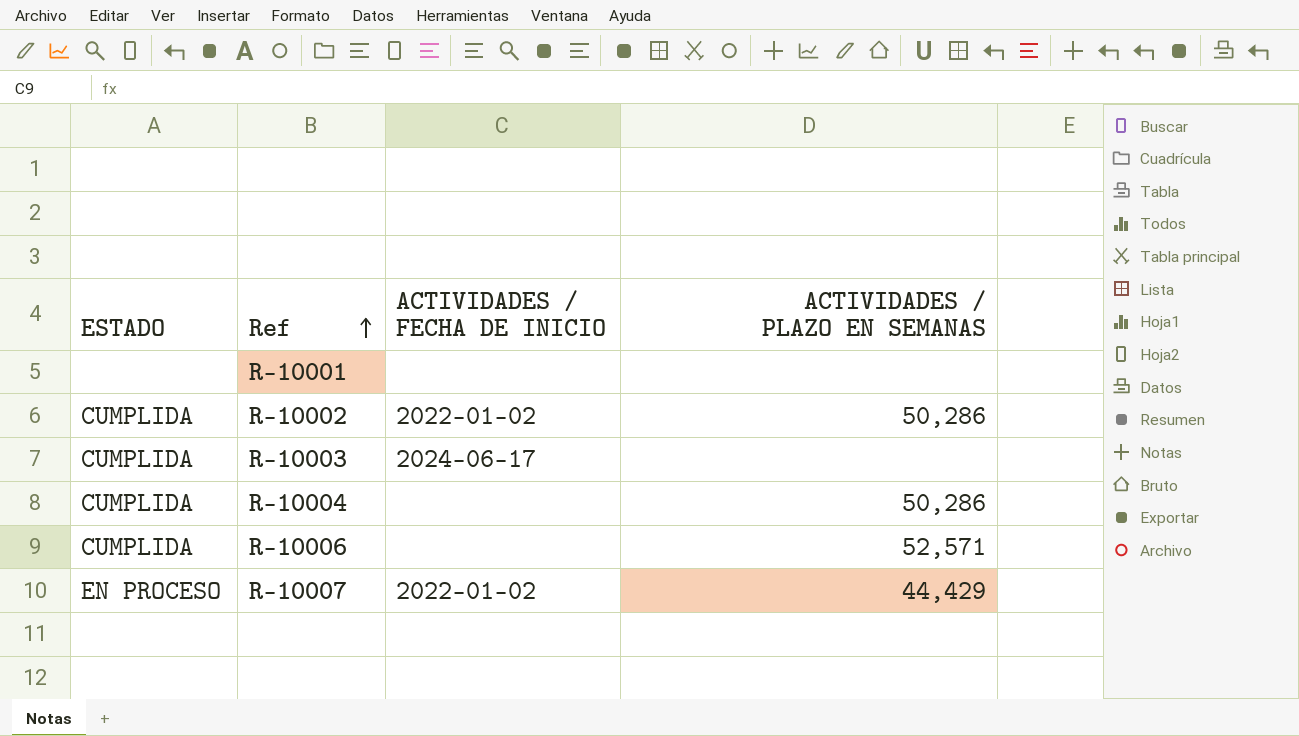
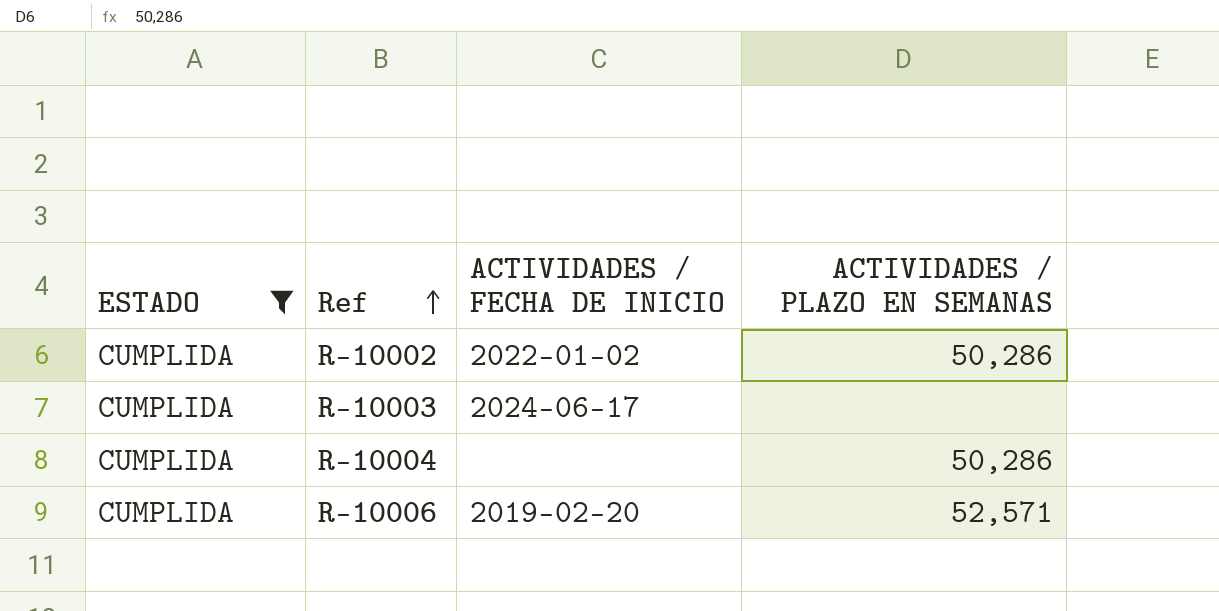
filter: none -> ESTADO = CUMPLIDA
R-10006 | ACTIVIDADES / FECHA DE INICIO: none -> 2019-02-20

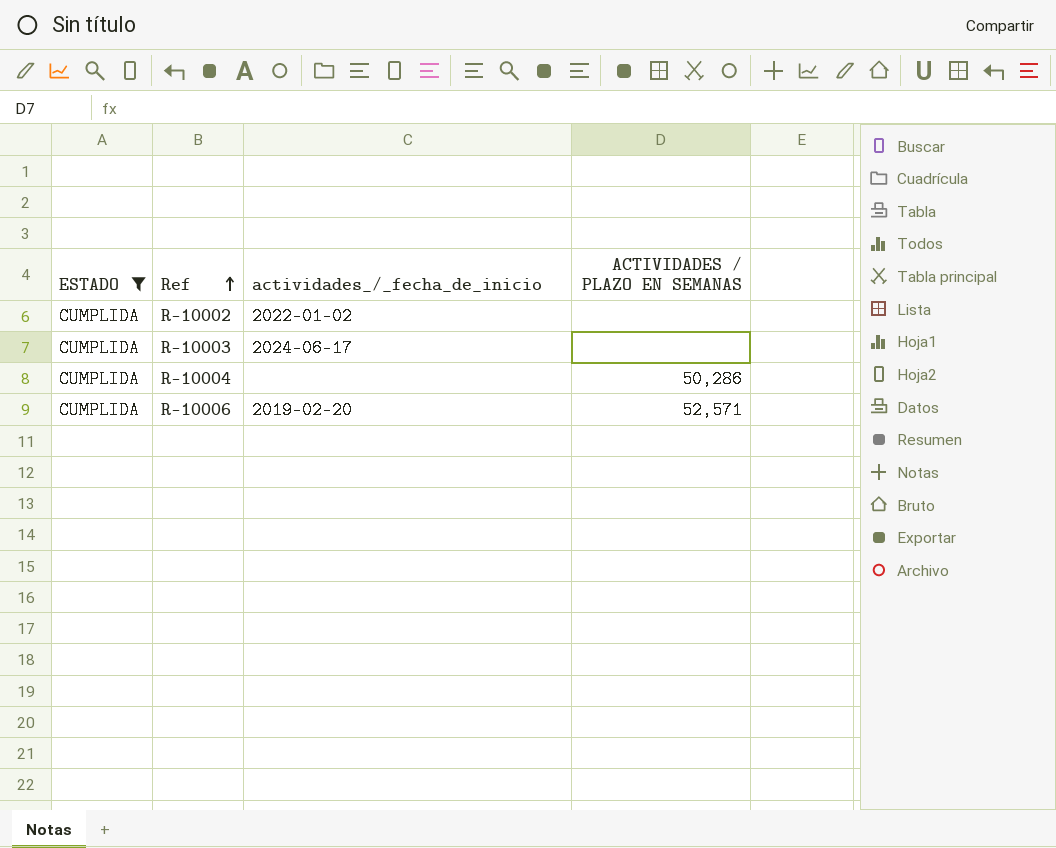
column name: ACTIVIDADES / FECHA DE INICIO -> actividades_/_fecha_de_inicio
R-10002 | ACTIVIDADES / PLAZO EN SEMANAS: 50,286 -> none

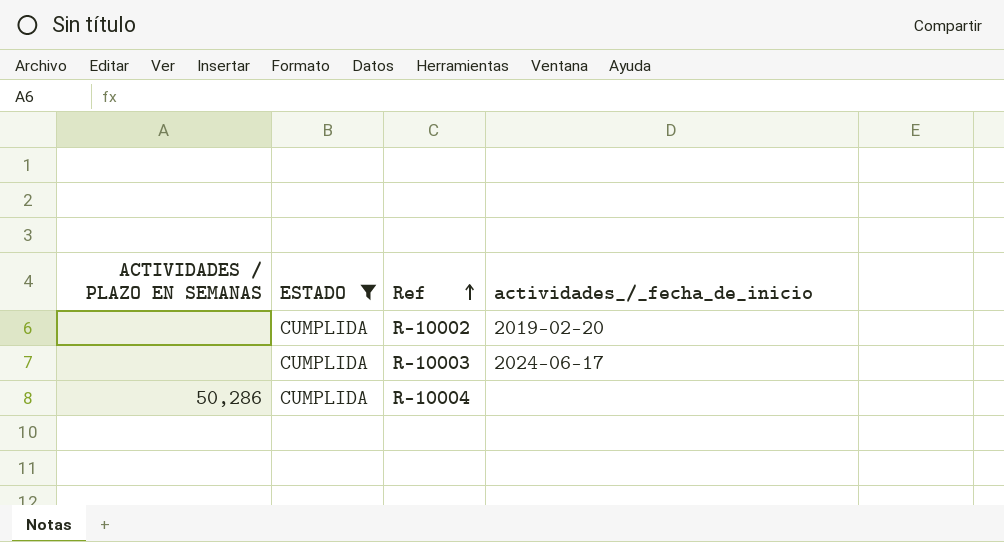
column ACTIVIDADES / PLAZO EN SEMANAS | position: 4 -> 1
row R-10006: CUMPLIDA | 2019-02-20 | 52,571 -> none
R-10002 | actividades_/_fecha_de_inicio: 2022-01-02 -> 2019-02-20

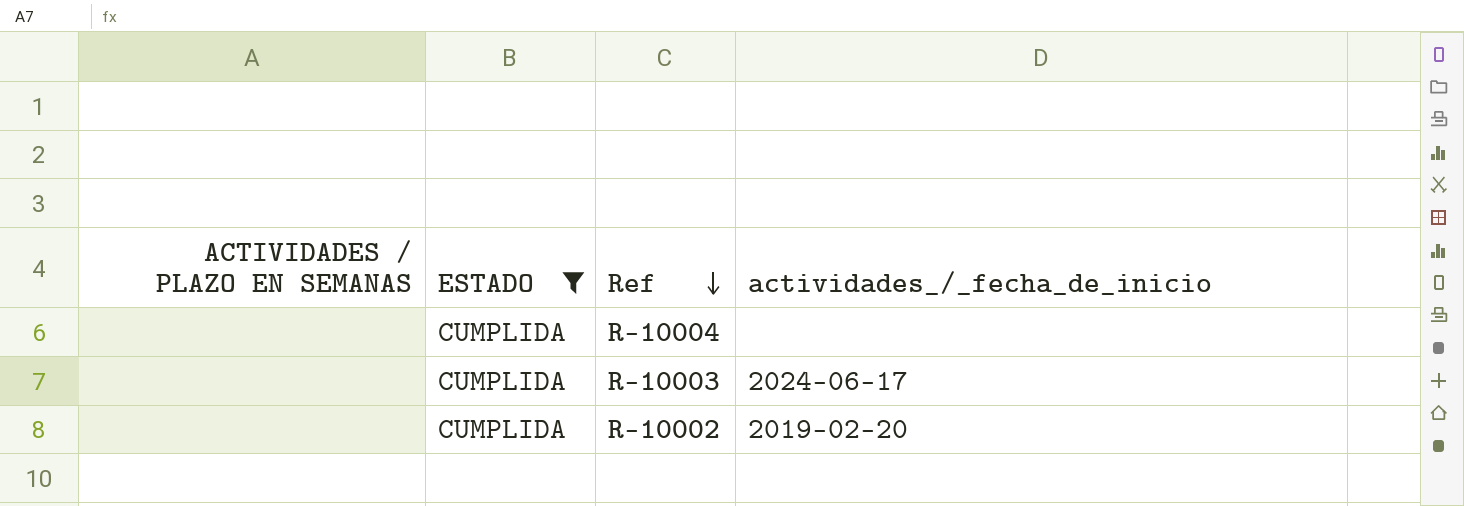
row order: Ref ascending -> Ref descending
R-10004 | ACTIVIDADES / PLAZO EN SEMANAS: 50,286 -> none

